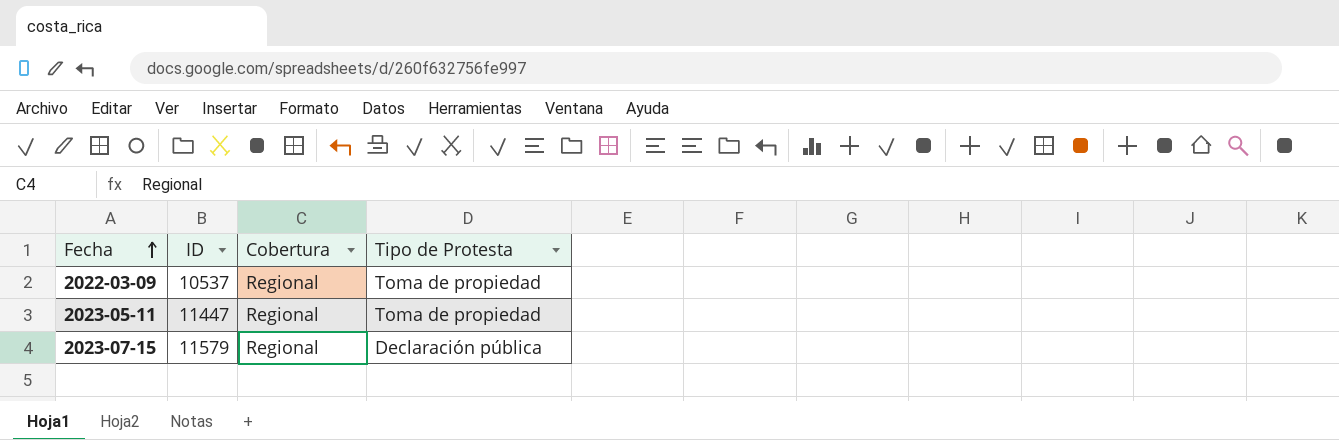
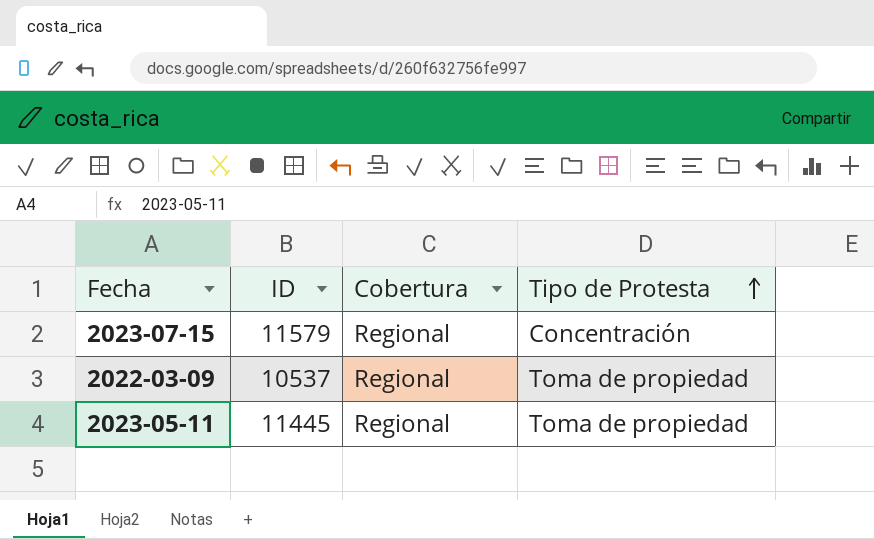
row order: Fecha ascending -> Tipo de Protesta ascending
2023-07-15 | Tipo de Protesta: Declaración pública -> Concentración
2023-05-11 | ID: 11447 -> 11445

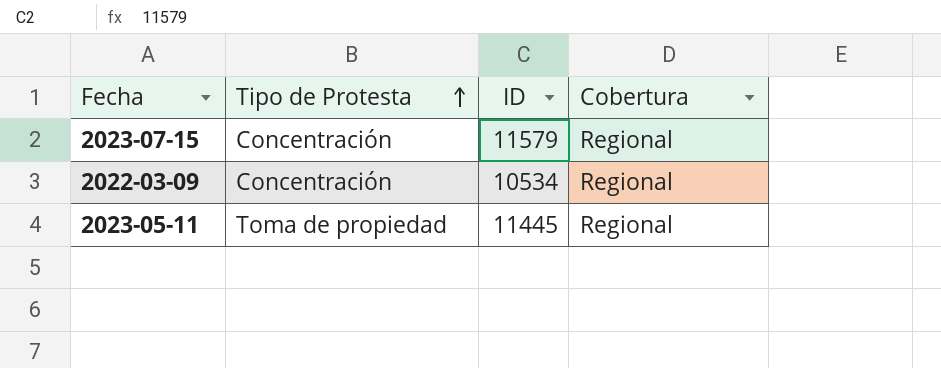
column Tipo de Protesta | position: 4 -> 2
2022-03-09 | Tipo de Protesta: Toma de propiedad -> Concentración
2022-03-09 | ID: 10537 -> 10534

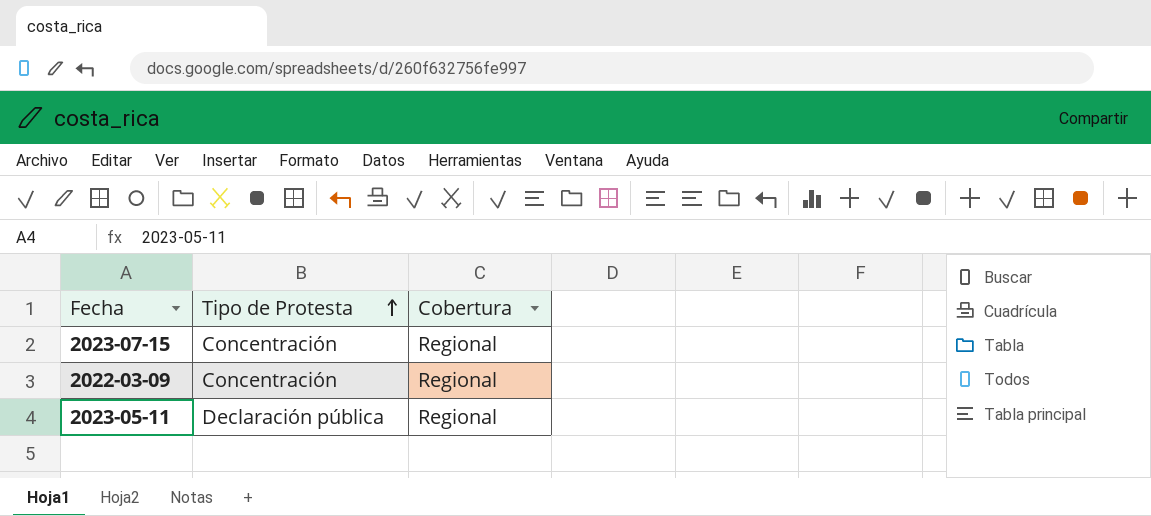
column ID | position: 3 -> none
2023-05-11 | Tipo de Protesta: Toma de propiedad -> Declaración pública

